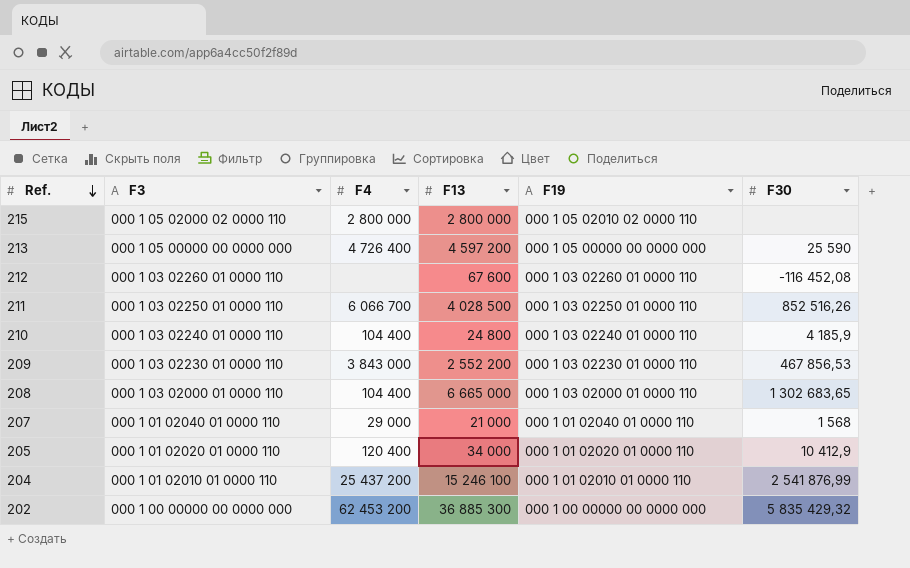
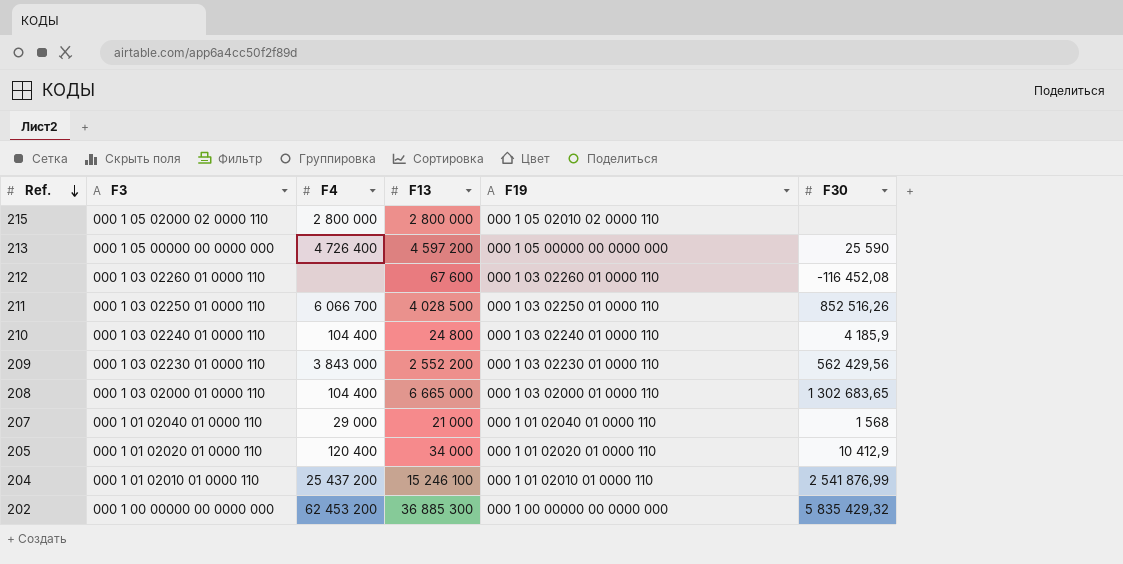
209 | F30: 467 856,53 -> 562 429,56

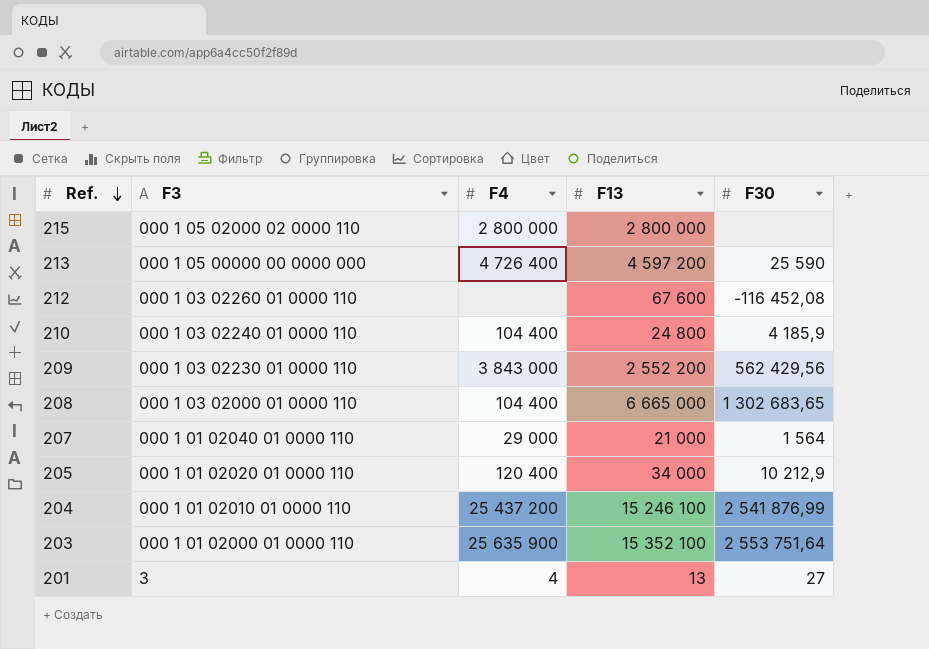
column F19 | position: 5 -> none
row 211: 000 1 03 02250 01 0000 110 | 6 066 700 | 4 028 500 | 000 1 03 02250 01 0000 110 | 852 516,26 -> none
row 202: 000 1 00 00000 00 0000 000 | 62 453 200 | 36 885 300 | 000 1 00 00000 00 0000 000 | 5 835 429,32 -> none
207 | F30: 1 568 -> 1 564
205 | F30: 10 412,9 -> 10 212,9
row 203: none -> 000 1 01 02000 01 0000 110 | 25 635 900 | 15 352 100 | 2 553 751,64
row 201: none -> 3 | 4 | 13 | 27

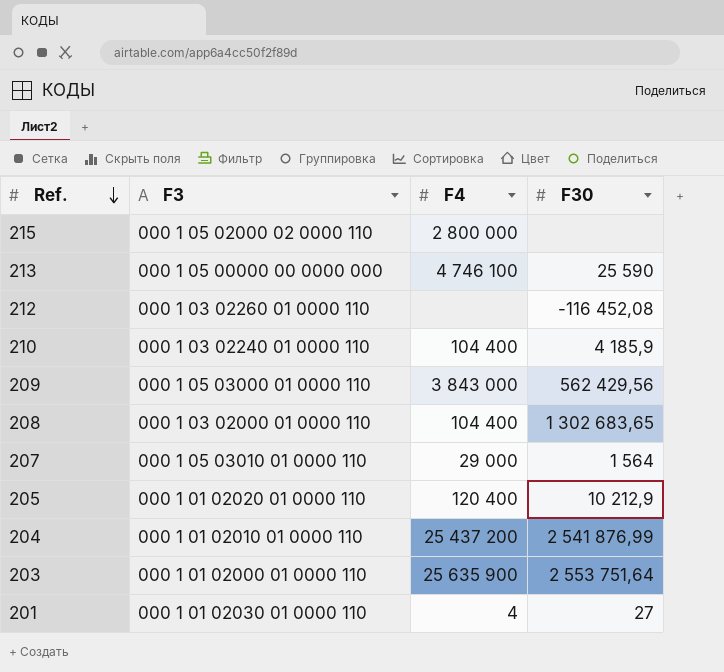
column F13 | position: 4 -> none
213 | F4: 4 726 400 -> 4 746 100
209 | F3: 000 1 03 02230 01 0000 110 -> 000 1 05 03000 01 0000 110
207 | F3: 000 1 01 02040 01 0000 110 -> 000 1 05 03010 01 0000 110
201 | F3: 3 -> 000 1 01 02030 01 0000 110

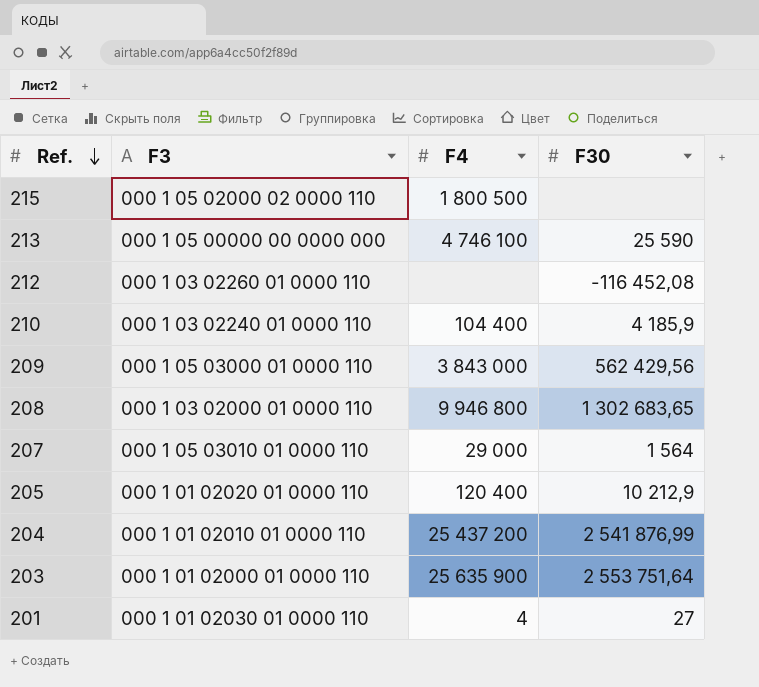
215 | F4: 2 800 000 -> 1 800 500
208 | F4: 104 400 -> 9 946 800

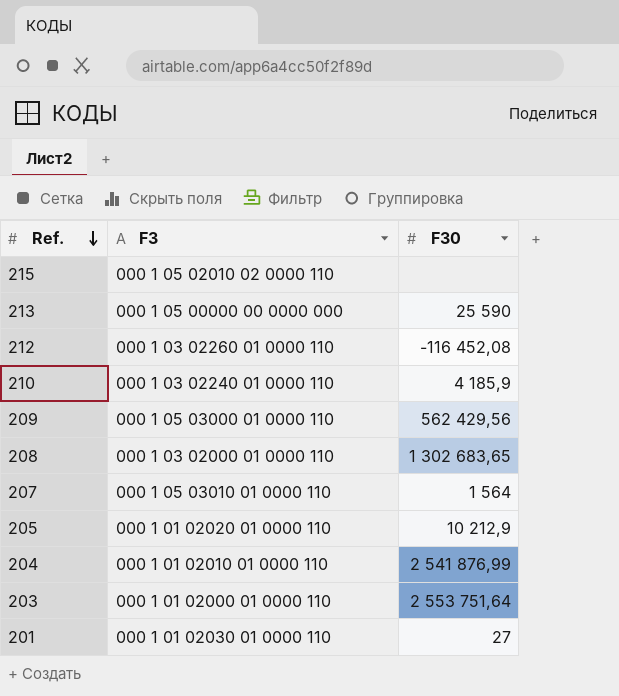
column F4 | position: 3 -> none
215 | F3: 000 1 05 02000 02 0000 110 -> 000 1 05 02010 02 0000 110

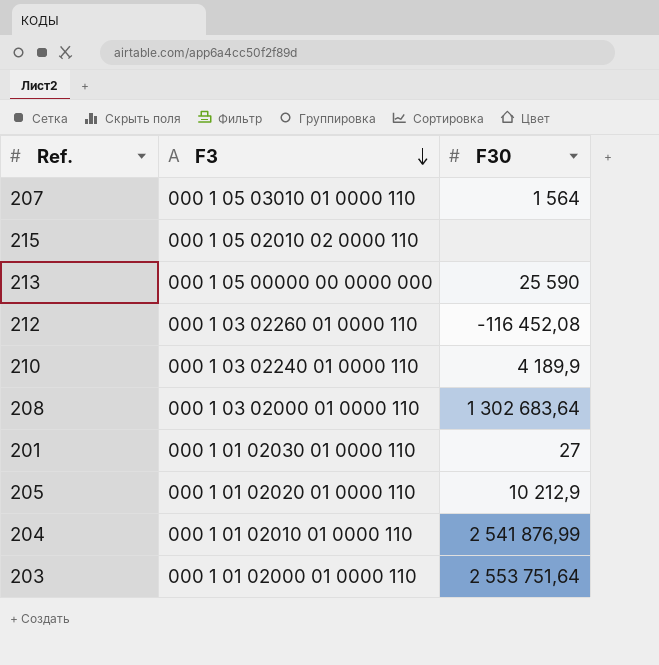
row order: Ref. descending -> F3 descending
row 209: 000 1 05 03000 01 0000 110 | 562 429,56 -> none
210 | F30: 4 185,9 -> 4 189,9
208 | F30: 1 302 683,65 -> 1 302 683,64

